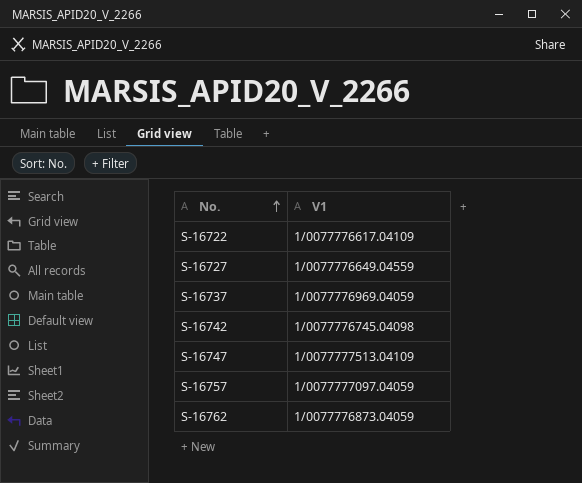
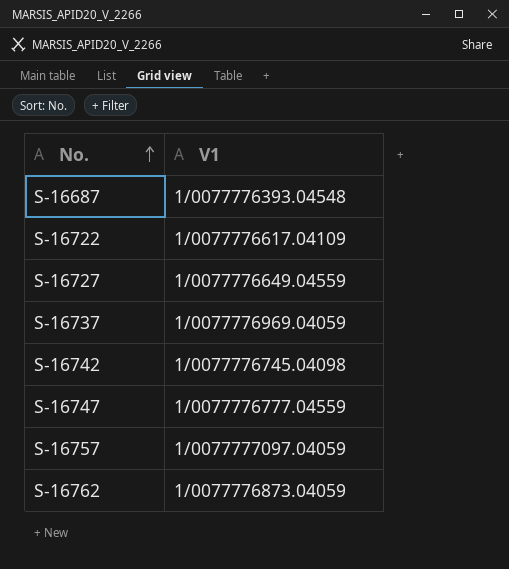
row S-16687: none -> 1/0077776393.04548
S-16747 | V1: 1/0077777513.04109 -> 1/0077776777.04559

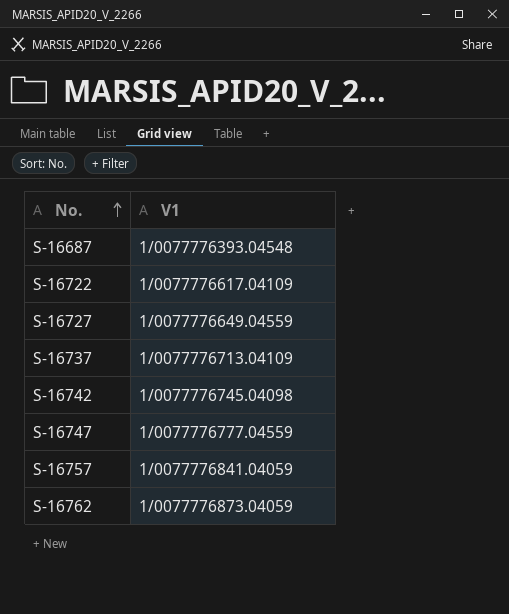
S-16737 | V1: 1/0077776969.04059 -> 1/0077776713.04109
S-16757 | V1: 1/0077777097.04059 -> 1/0077776841.04059

